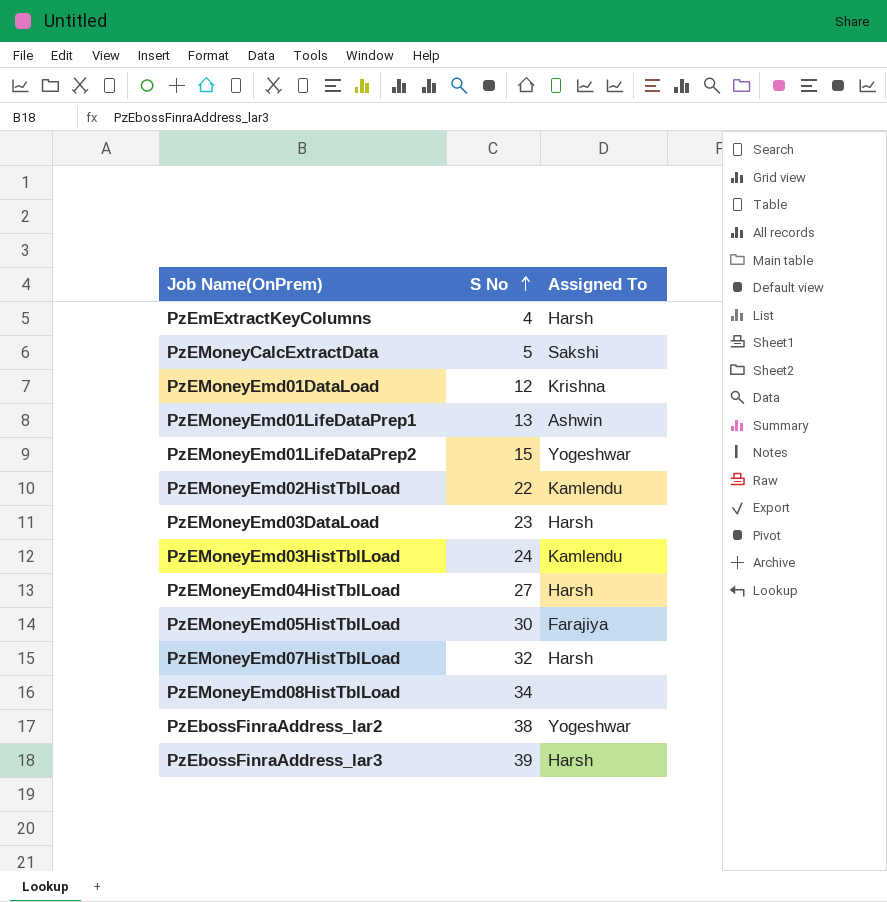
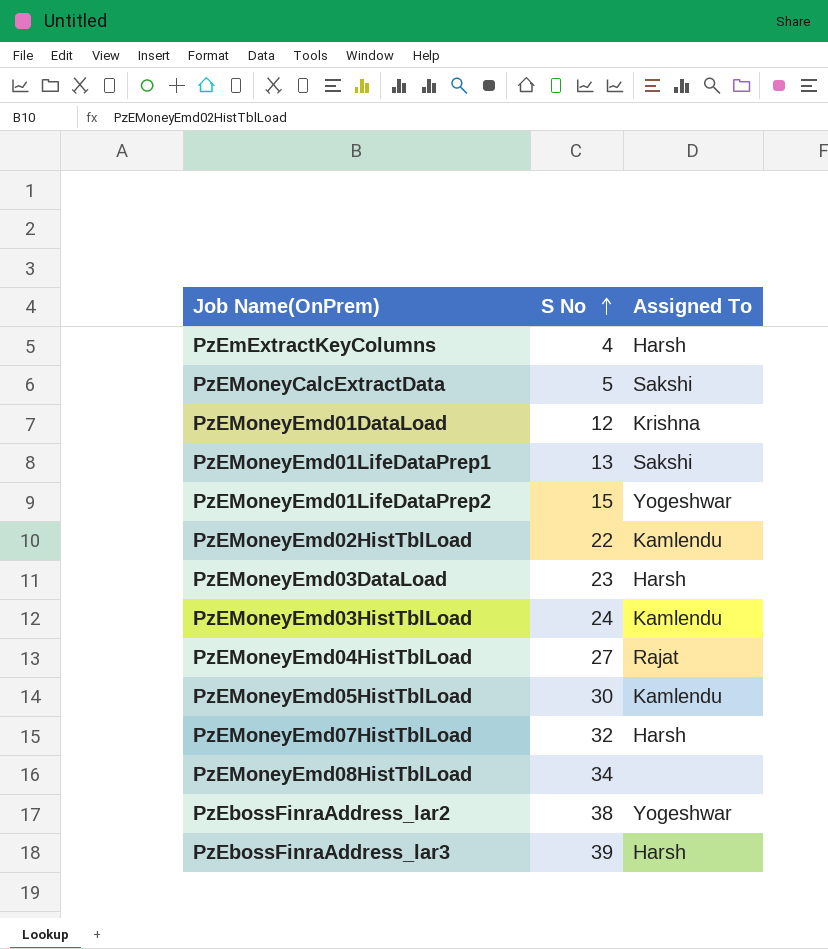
PzEMoneyEmd01LifeDataPrep1 | Assigned To: Ashwin -> Sakshi
PzEMoneyEmd04HistTblLoad | Assigned To: Harsh -> Rajat
PzEMoneyEmd05HistTblLoad | Assigned To: Farajiya -> Kamlendu

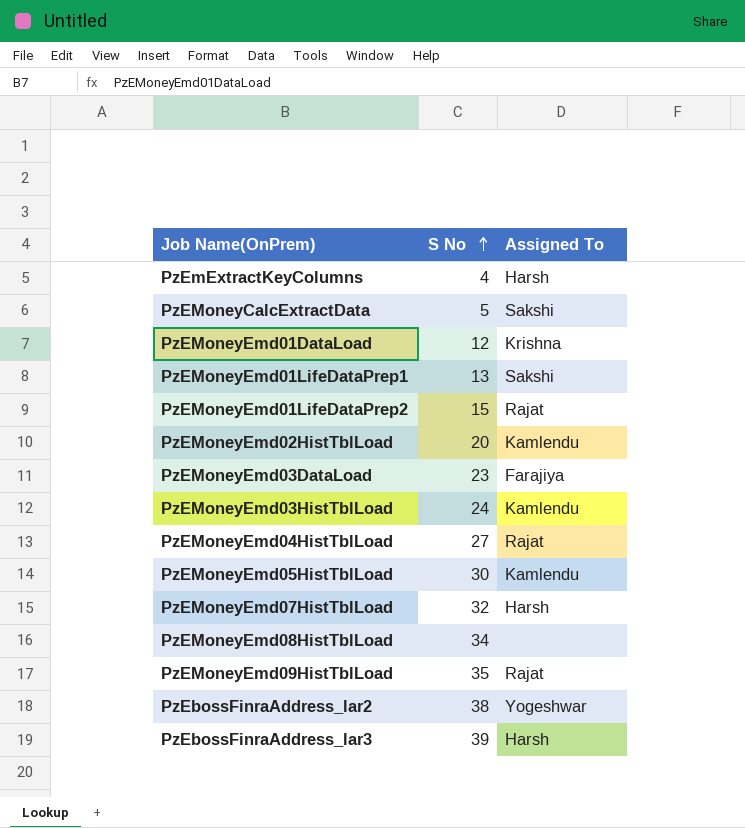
PzEMoneyEmd01LifeDataPrep2 | Assigned To: Yogeshwar -> Rajat
PzEMoneyEmd02HistTblLoad | S No: 22 -> 20
PzEMoneyEmd03DataLoad | Assigned To: Harsh -> Farajiya
row PzEMoneyEmd09HistTblLoad: none -> 35 | Rajat

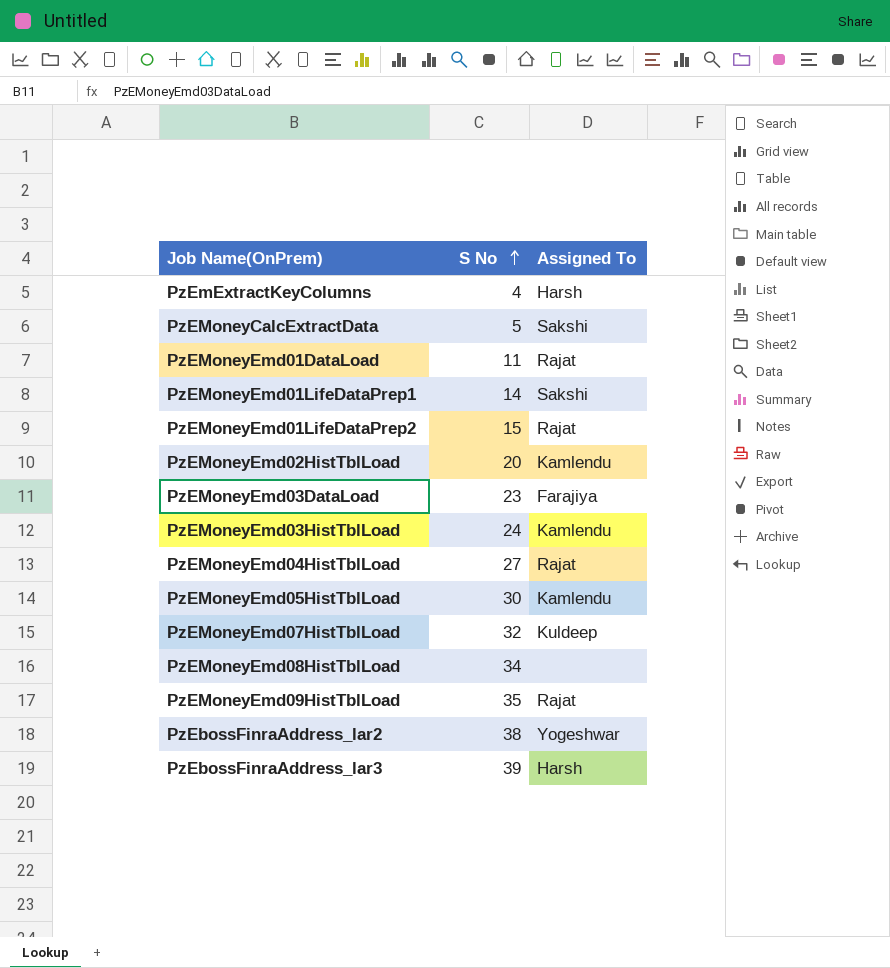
PzEMoneyEmd01DataLoad | S No: 12 -> 11
PzEMoneyEmd01DataLoad | Assigned To: Krishna -> Rajat
PzEMoneyEmd01LifeDataPrep1 | S No: 13 -> 14
PzEMoneyEmd07HistTblLoad | Assigned To: Harsh -> Kuldeep

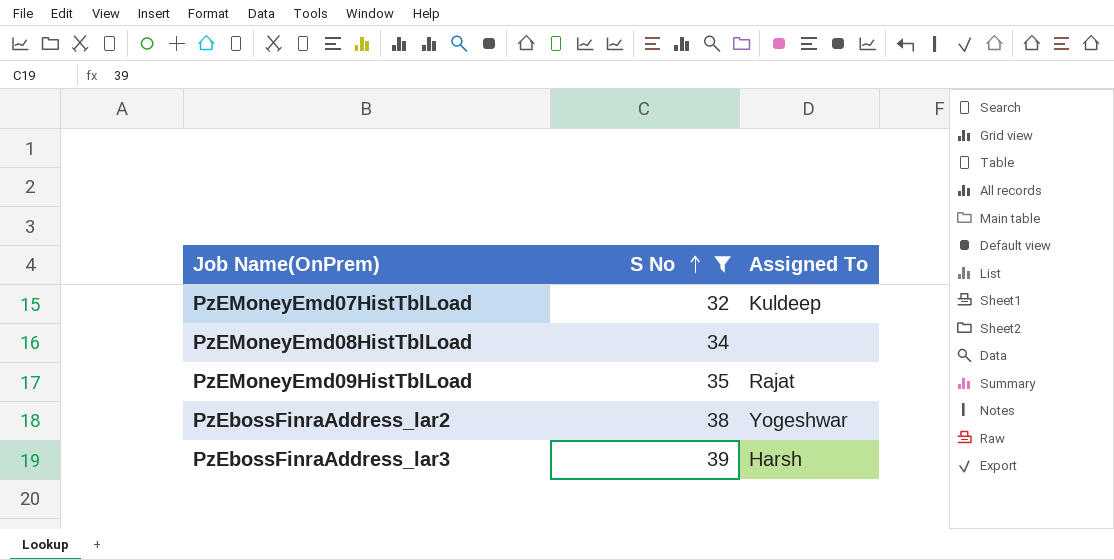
filter: none -> S No >= 32

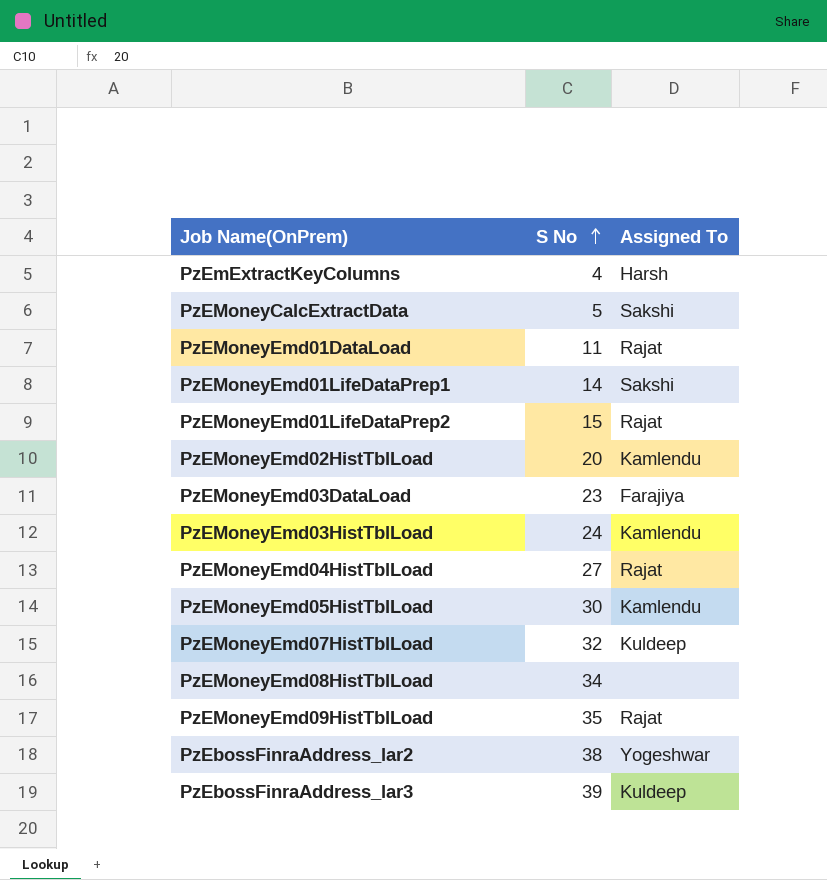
filter: S No >= 32 -> none
PzEbossFinraAddress_lar3 | Assigned To: Harsh -> Kuldeep

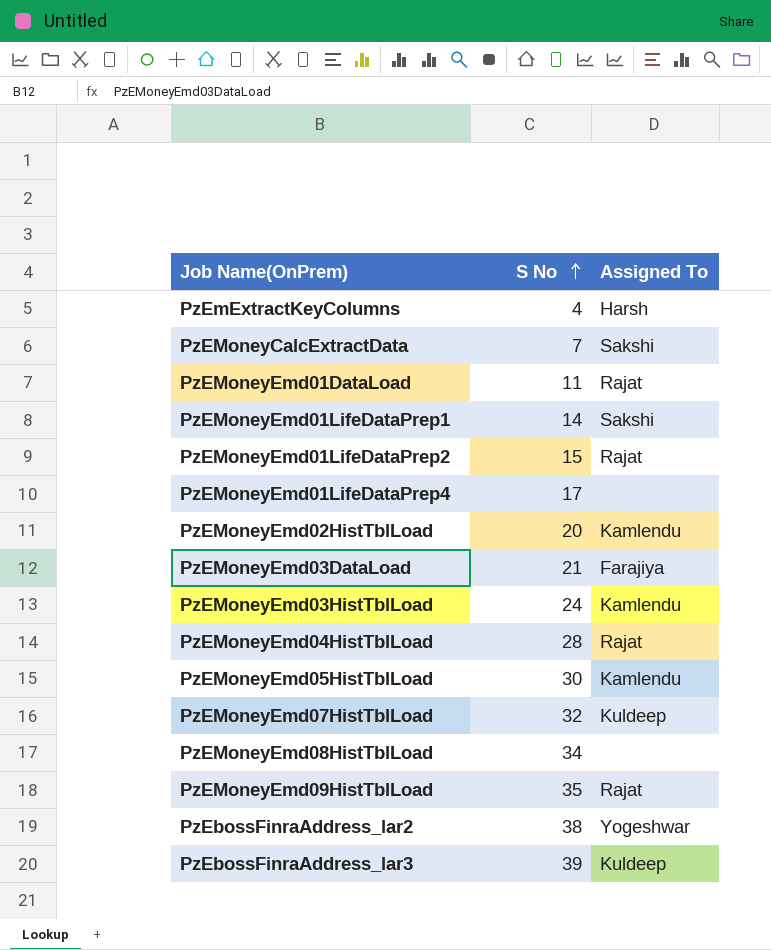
PzEMoneyCalcExtractData | S No: 5 -> 7
row PzEMoneyEmd01LifeDataPrep4: none -> 17 | none
PzEMoneyEmd03DataLoad | S No: 23 -> 21
PzEMoneyEmd04HistTblLoad | S No: 27 -> 28

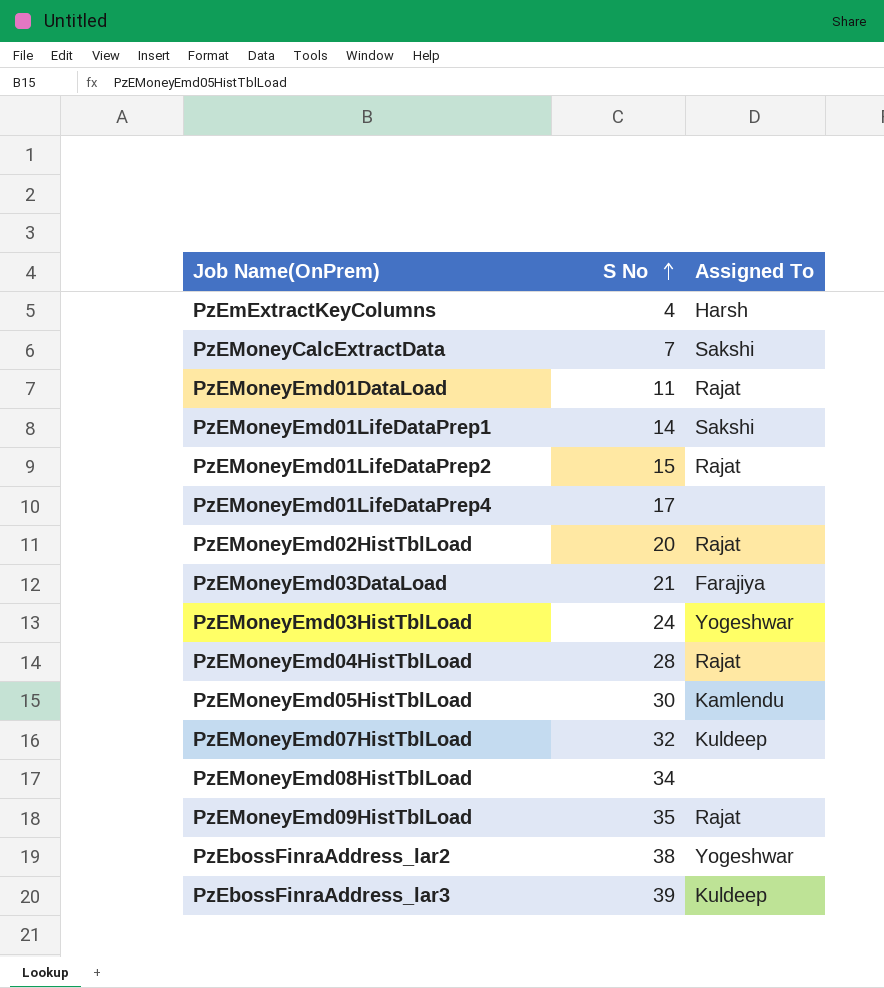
PzEMoneyEmd02HistTblLoad | Assigned To: Kamlendu -> Rajat
PzEMoneyEmd03HistTblLoad | Assigned To: Kamlendu -> Yogeshwar

